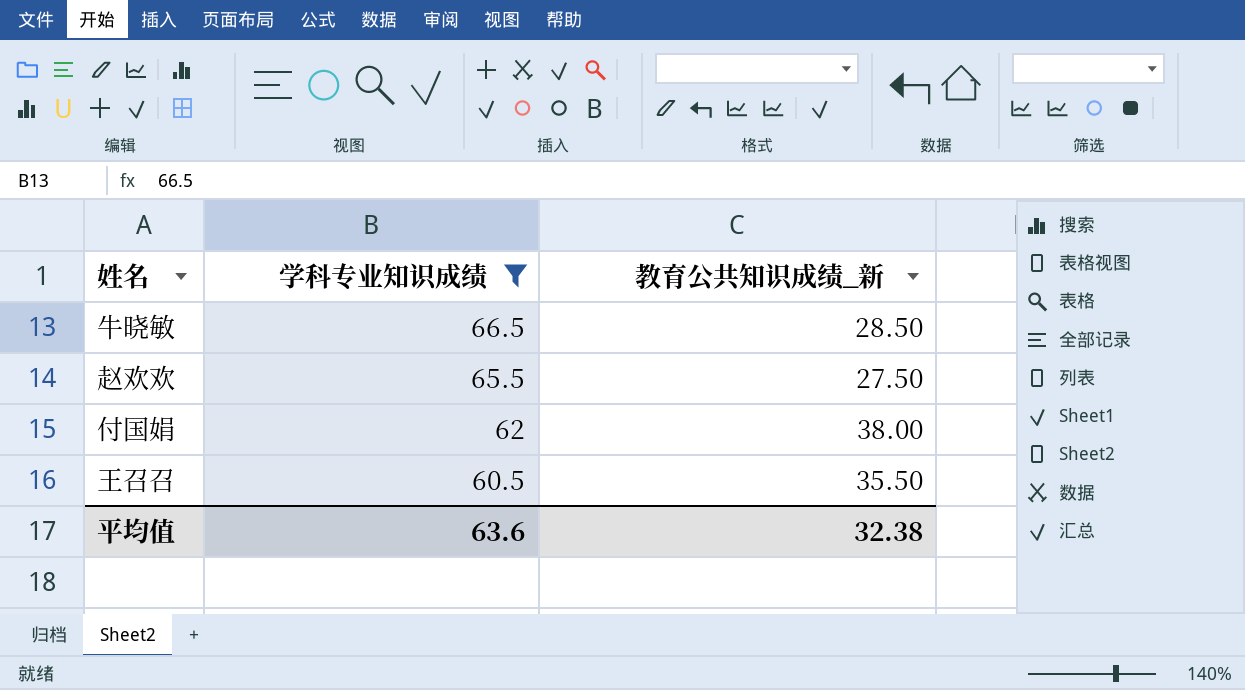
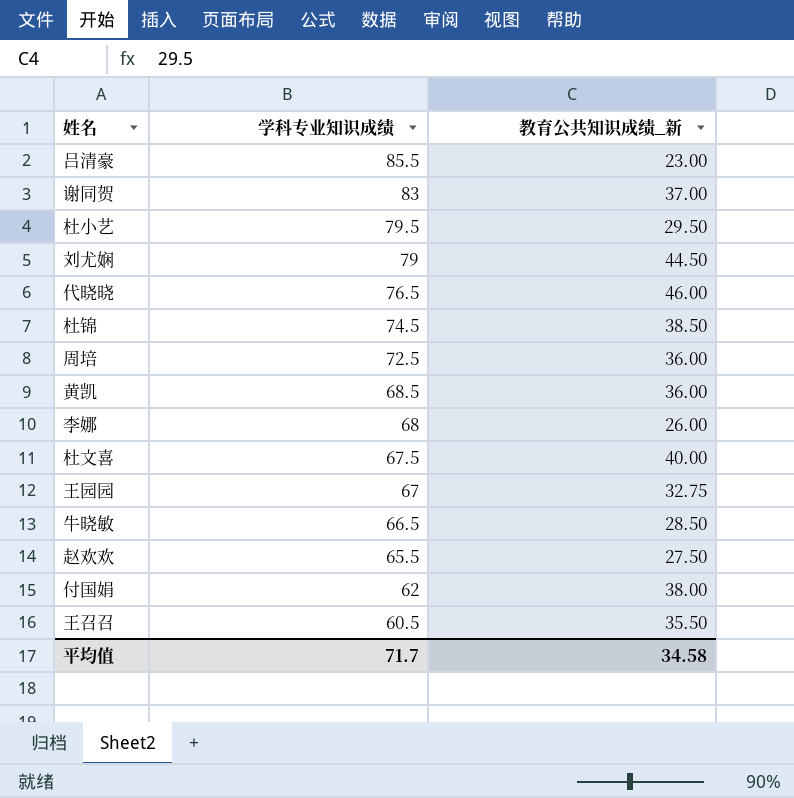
filter: 学科专业知识成绩 <= 66.5 -> none
平均值 | 学科专业知识成绩: 63.6 -> 71.7
平均值 | 教育公共知识成绩_新: 32.38 -> 34.58

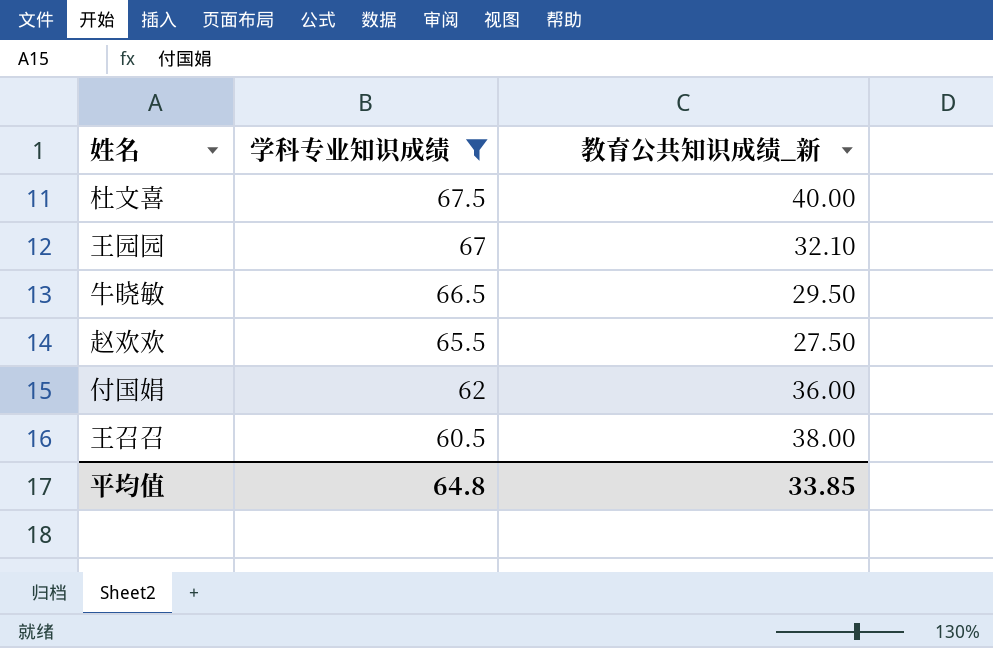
filter: none -> 学科专业知识成绩 <= 67.5
王园园 | 教育公共知识成绩_新: 32.75 -> 32.10
牛晓敏 | 教育公共知识成绩_新: 28.50 -> 29.50
付国娟 | 教育公共知识成绩_新: 38.00 -> 36.00
王召召 | 教育公共知识成绩_新: 35.50 -> 38.00
平均值 | 学科专业知识成绩: 71.7 -> 64.8
平均值 | 教育公共知识成绩_新: 34.58 -> 33.85

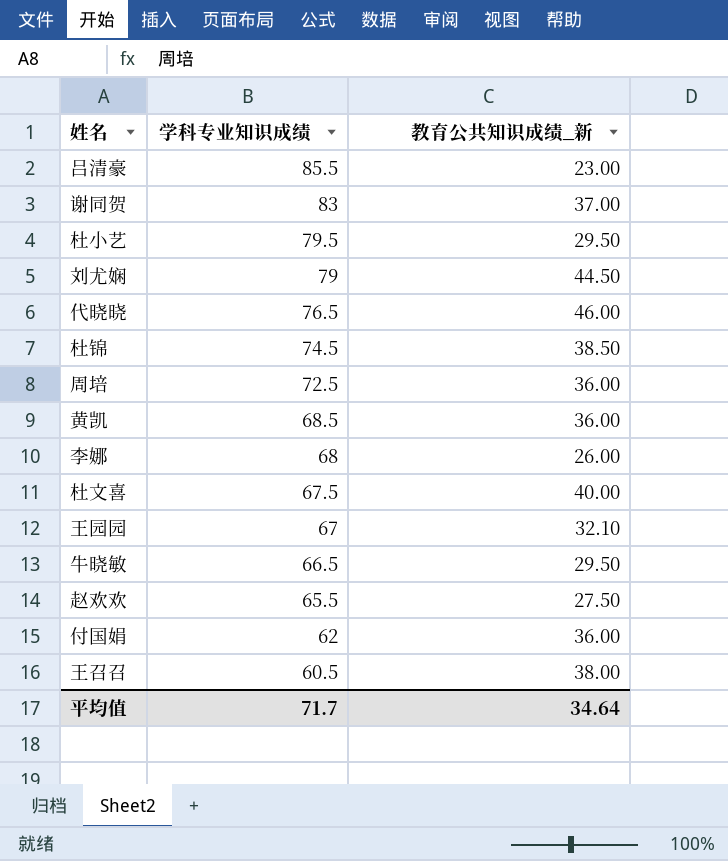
filter: 学科专业知识成绩 <= 67.5 -> none
平均值 | 学科专业知识成绩: 64.8 -> 71.7
平均值 | 教育公共知识成绩_新: 33.85 -> 34.64

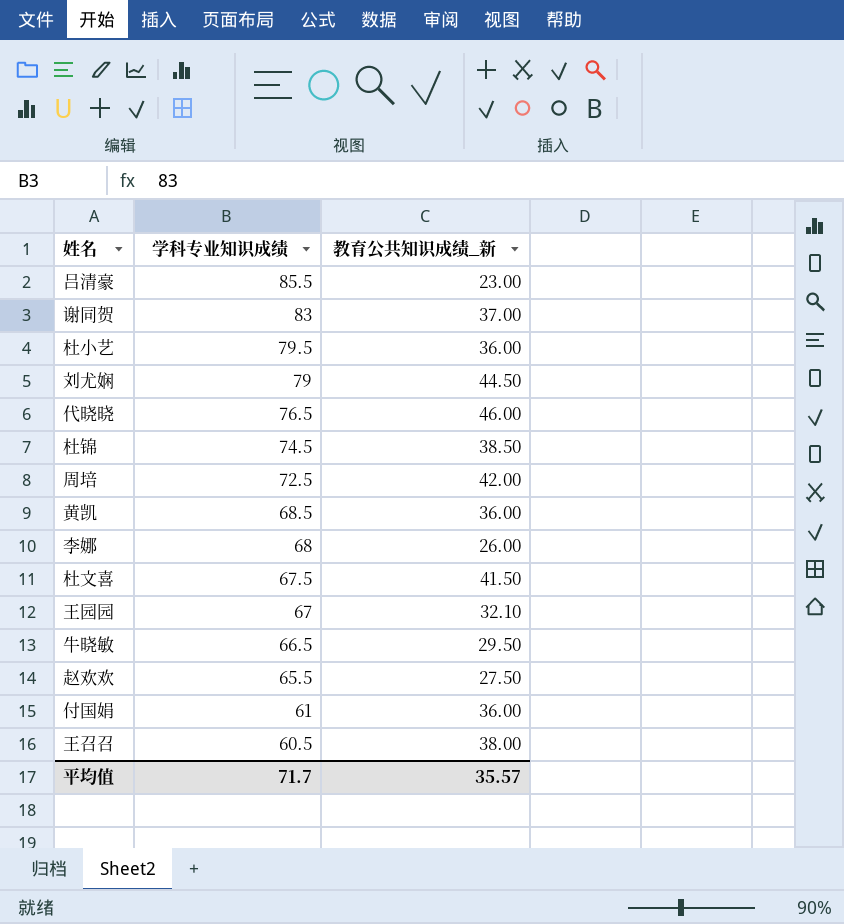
杜小艺 | 教育公共知识成绩_新: 29.50 -> 36.00
周培 | 教育公共知识成绩_新: 36.00 -> 42.00
杜文喜 | 教育公共知识成绩_新: 40.00 -> 41.50
付国娟 | 学科专业知识成绩: 62 -> 61
平均值 | 教育公共知识成绩_新: 34.64 -> 35.57

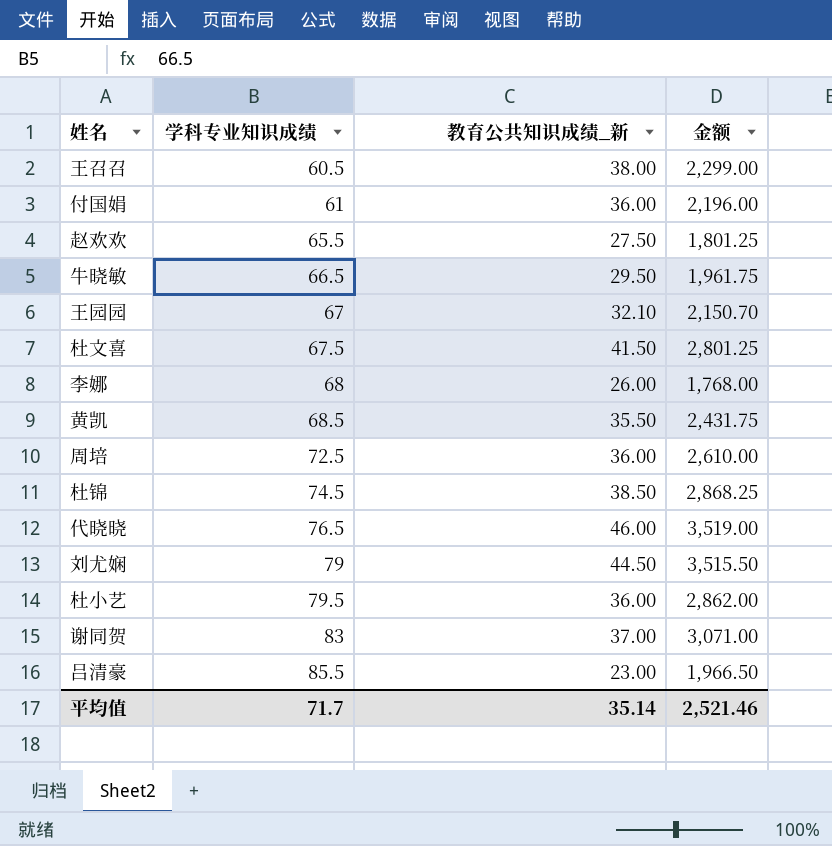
row order: 学科专业知识成绩 descending -> 学科专业知识成绩 ascending
column 金额 | formula: none -> [学科专业知识成绩] * [教育公共知识成绩_新]
黄凯 | 教育公共知识成绩_新: 36.00 -> 35.50
周培 | 教育公共知识成绩_新: 42.00 -> 36.00
平均值 | 教育公共知识成绩_新: 35.57 -> 35.14

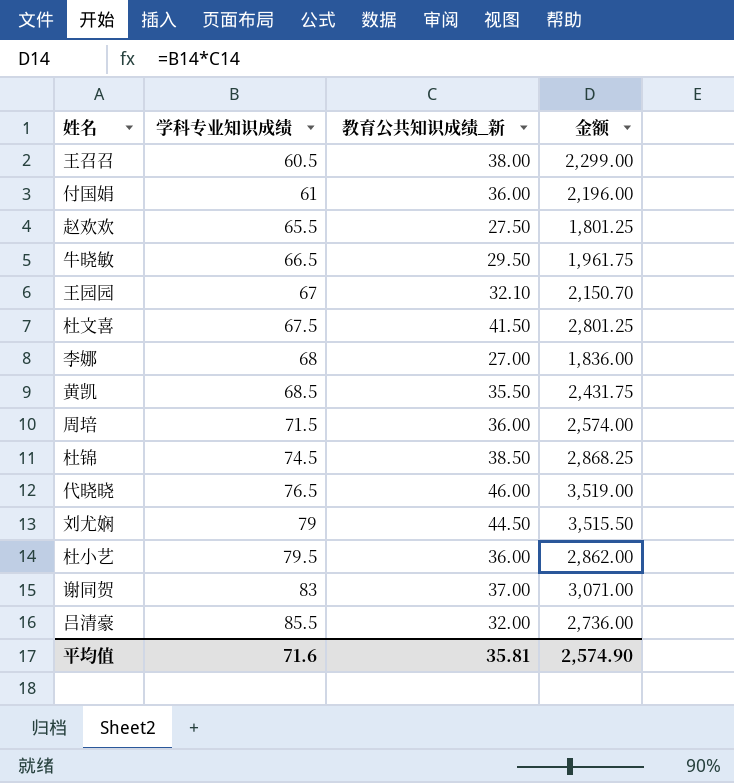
李娜 | 教育公共知识成绩_新: 26.00 -> 27.00
李娜 | 金额: 1,768.00 -> 1,836.00
周培 | 学科专业知识成绩: 72.5 -> 71.5
周培 | 金额: 2,610.00 -> 2,574.00
吕清豪 | 教育公共知识成绩_新: 23.00 -> 32.00
吕清豪 | 金额: 1,966.50 -> 2,736.00
平均值 | 学科专业知识成绩: 71.7 -> 71.6
平均值 | 教育公共知识成绩_新: 35.14 -> 35.81
平均值 | 金额: 2,521.46 -> 2,574.90

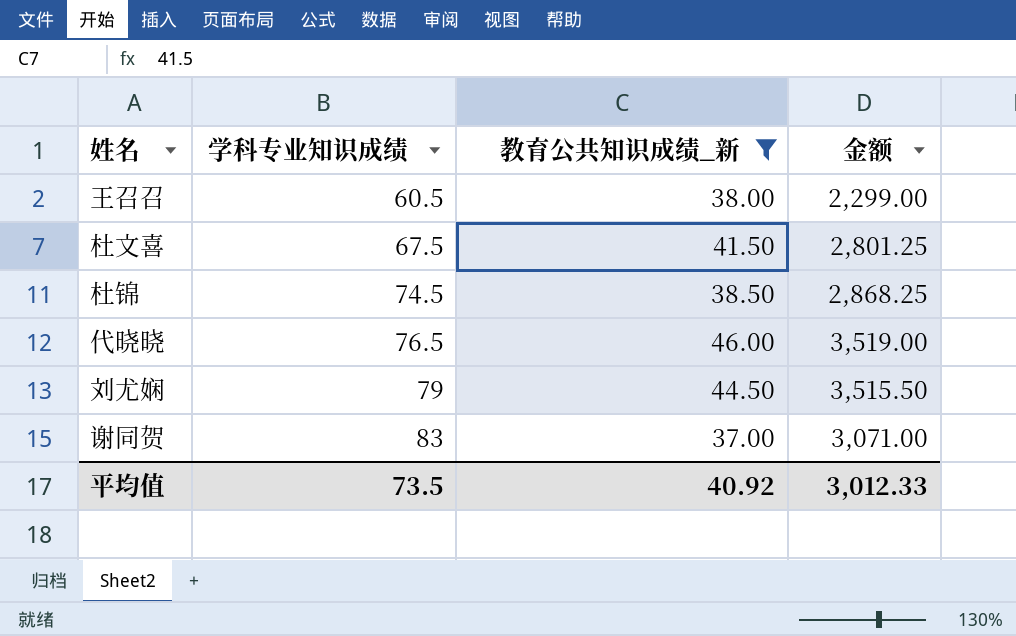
filter: none -> 教育公共知识成绩_新 >= 37.00
平均值 | 学科专业知识成绩: 71.6 -> 73.5
平均值 | 教育公共知识成绩_新: 35.81 -> 40.92
平均值 | 金额: 2,574.90 -> 3,012.33

